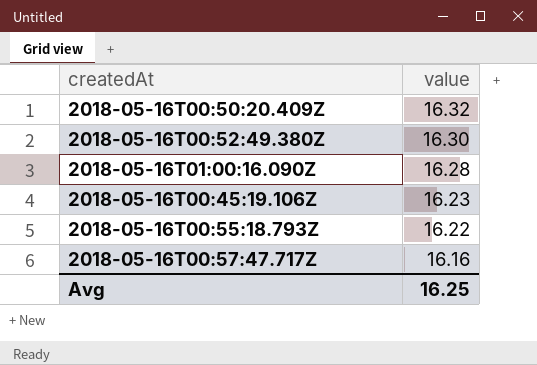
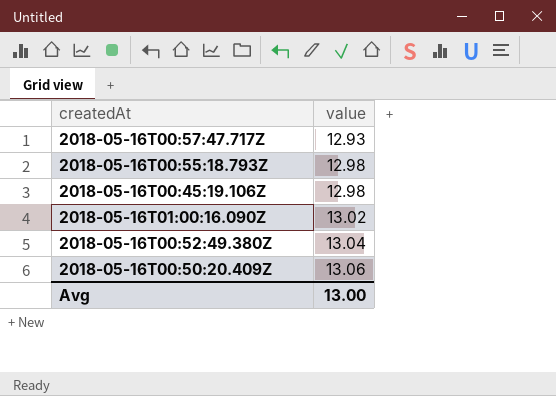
row order: value descending -> value ascending
2018-05-16T00:57:47.717Z | value: 16.16 -> 12.93
2018-05-16T00:55:18.793Z | value: 16.22 -> 12.98
2018-05-16T00:45:19.106Z | value: 16.23 -> 12.98
2018-05-16T01:00:16.090Z | value: 16.28 -> 13.02
2018-05-16T00:52:49.380Z | value: 16.30 -> 13.04
2018-05-16T00:50:20.409Z | value: 16.32 -> 13.06
Avg | value: 16.25 -> 13.00

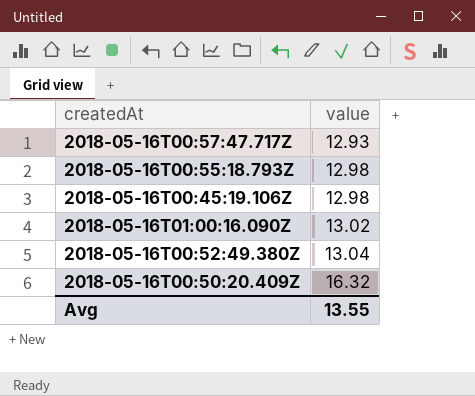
2018-05-16T00:50:20.409Z | value: 13.06 -> 16.32
Avg | value: 13.00 -> 13.55

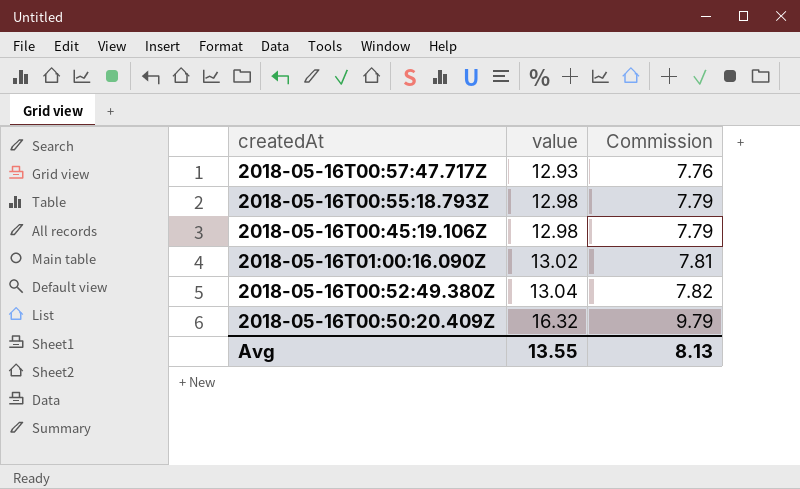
column Commission | formula: none -> [value] * 0.6

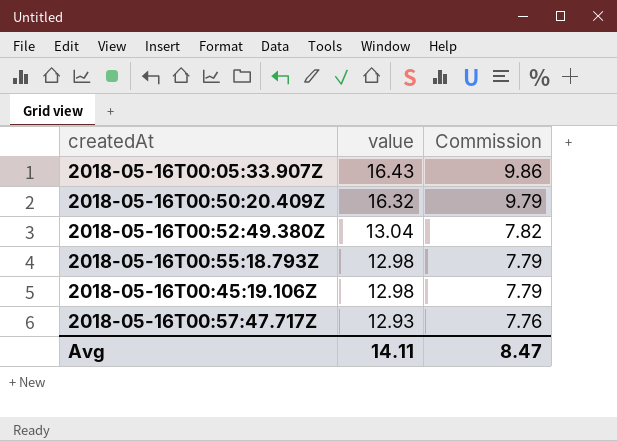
row order: value ascending -> value descending
row 2018-05-16T01:00:16.090Z: 13.02 | 7.81 -> none
row 2018-05-16T00:05:33.907Z: none -> 16.43 | 9.86
Avg | value: 13.55 -> 14.11
Avg | Commission: 8.13 -> 8.47

